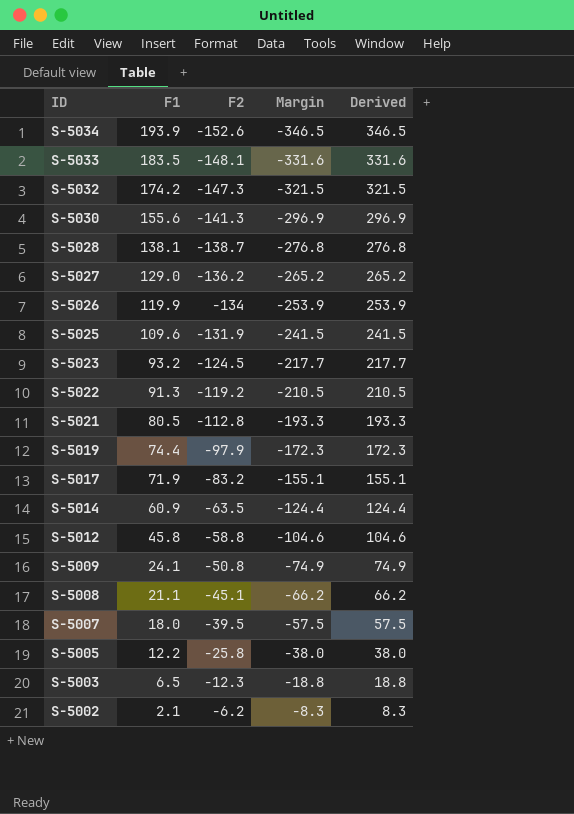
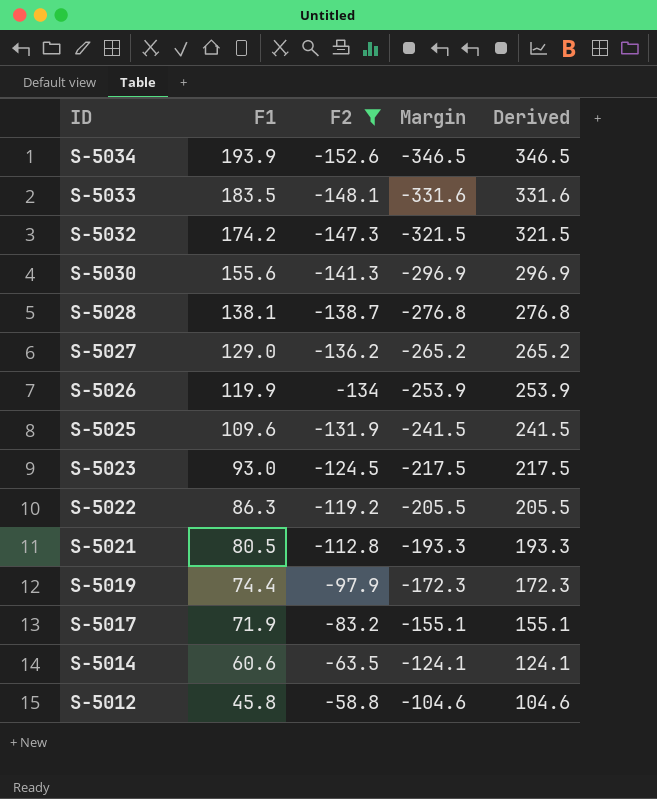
filter: none -> F2 <= -58.8
S-5023 | F1: 93.2 -> 93.0
S-5023 | Margin: -217.7 -> -217.5
S-5023 | Derived: 217.7 -> 217.5
S-5022 | F1: 91.3 -> 86.3
S-5022 | Margin: -210.5 -> -205.5
S-5022 | Derived: 210.5 -> 205.5
S-5014 | F1: 60.9 -> 60.6
S-5014 | Margin: -124.4 -> -124.1
S-5014 | Derived: 124.4 -> 124.1

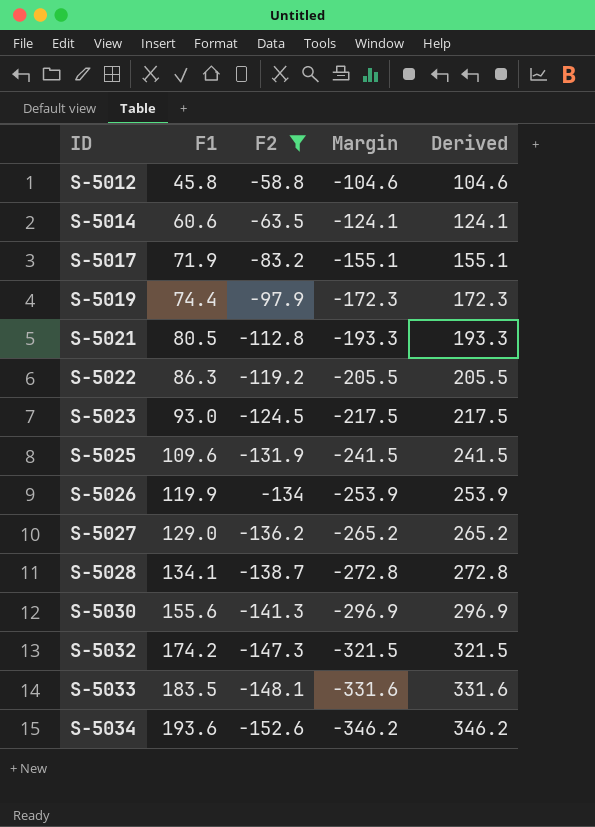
row order: ID descending -> ID ascending
S-5028 | F1: 138.1 -> 134.1
S-5028 | Margin: -276.8 -> -272.8
S-5028 | Derived: 276.8 -> 272.8
S-5034 | F1: 193.9 -> 193.6
S-5034 | Margin: -346.5 -> -346.2
S-5034 | Derived: 346.5 -> 346.2

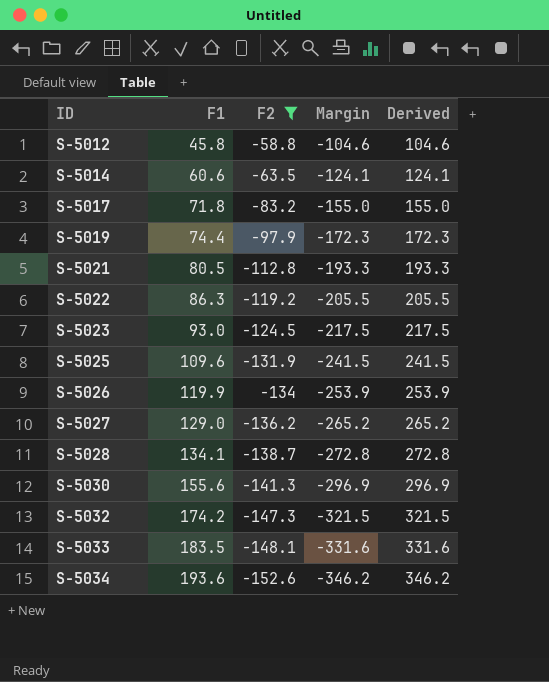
S-5017 | F1: 71.9 -> 71.8
S-5017 | Margin: -155.1 -> -155.0
S-5017 | Derived: 155.1 -> 155.0

